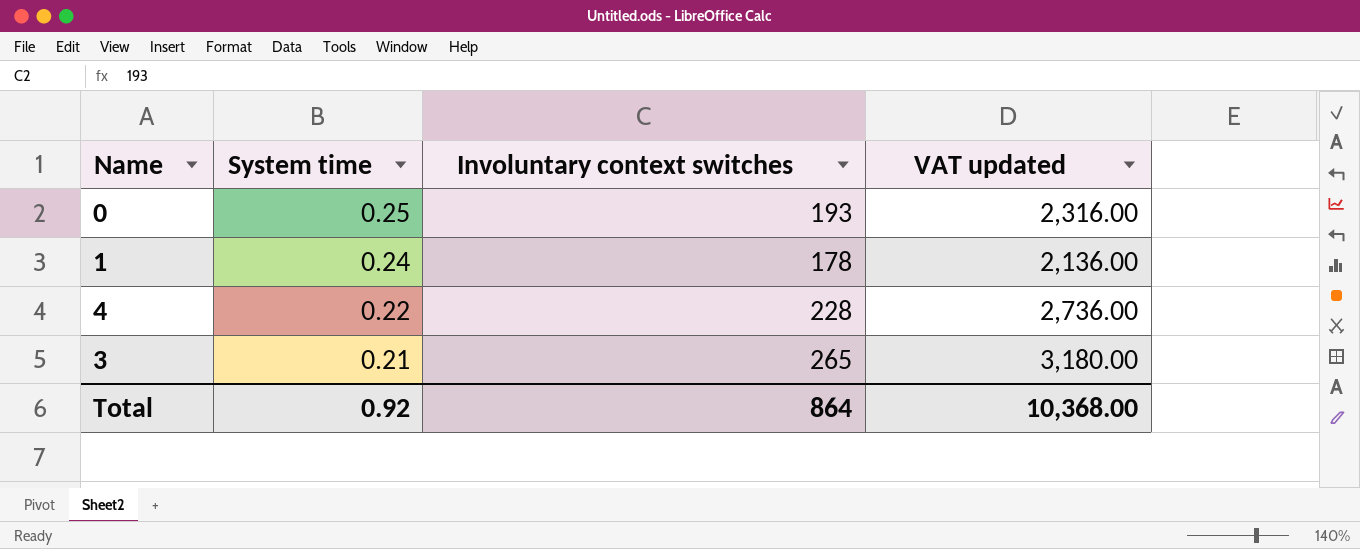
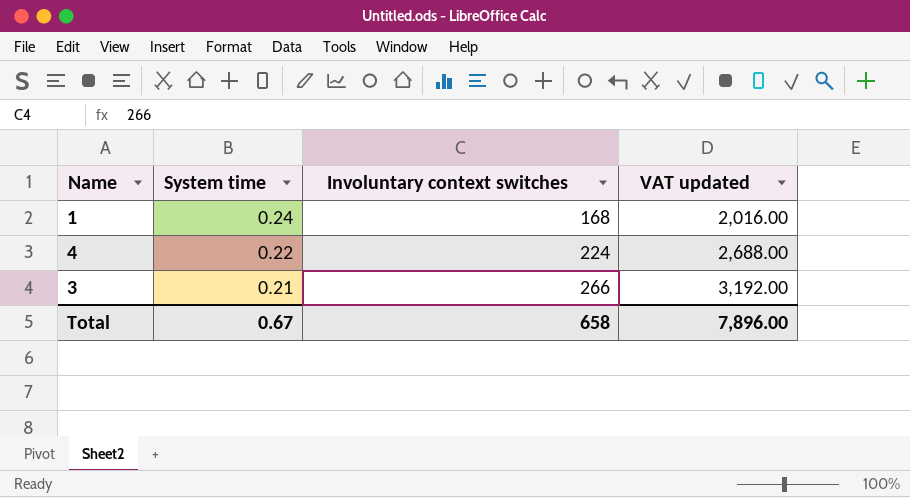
row 0: 0.25 | 193 | 2,316.00 -> none
1 | Involuntary context switches: 178 -> 168
1 | VAT updated: 2,136.00 -> 2,016.00
4 | Involuntary context switches: 228 -> 224
4 | VAT updated: 2,736.00 -> 2,688.00
3 | Involuntary context switches: 265 -> 266
3 | VAT updated: 3,180.00 -> 3,192.00
Total | System time: 0.92 -> 0.67
Total | Involuntary context switches: 864 -> 658
Total | VAT updated: 10,368.00 -> 7,896.00

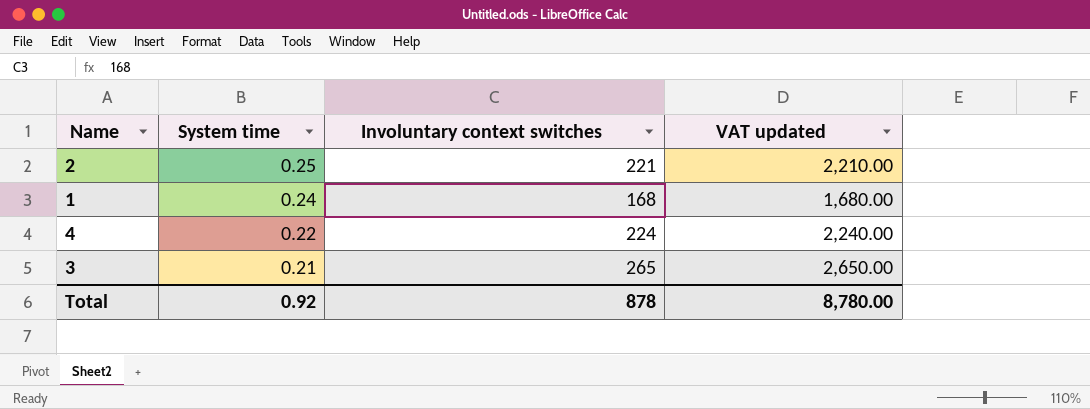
column VAT updated | formula: [Involuntary context switches] * 12 -> [Involuntary context switches] * 10
row 2: none -> 0.25 | 221 | 2,210.00
3 | Involuntary context switches: 266 -> 265
Total | System time: 0.67 -> 0.92
Total | Involuntary context switches: 658 -> 878
Total | VAT updated: 7,896.00 -> 8,780.00

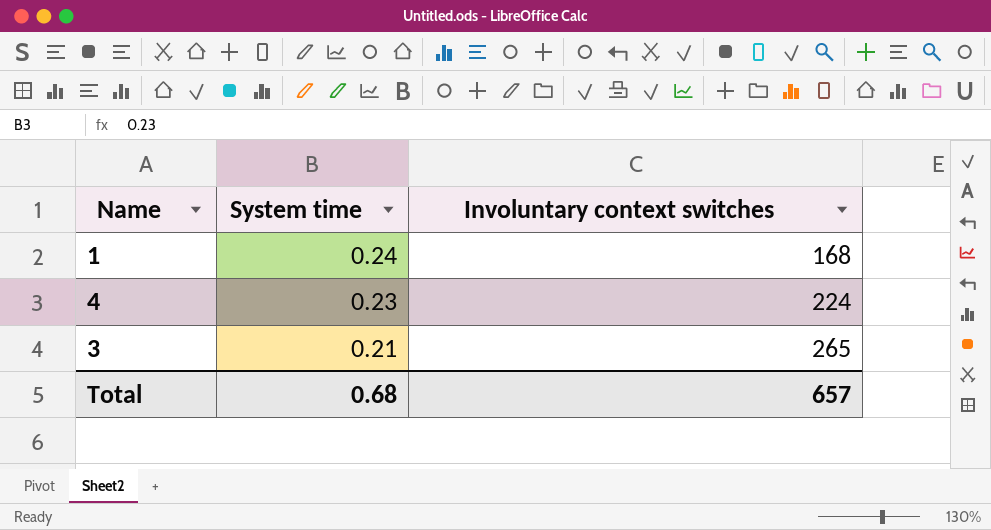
column VAT updated | formula: [Involuntary context switches] * 10 -> none
row 2: 0.25 | 221 | 2,210.00 -> none
4 | System time: 0.22 -> 0.23
Total | System time: 0.92 -> 0.68
Total | Involuntary context switches: 878 -> 657

